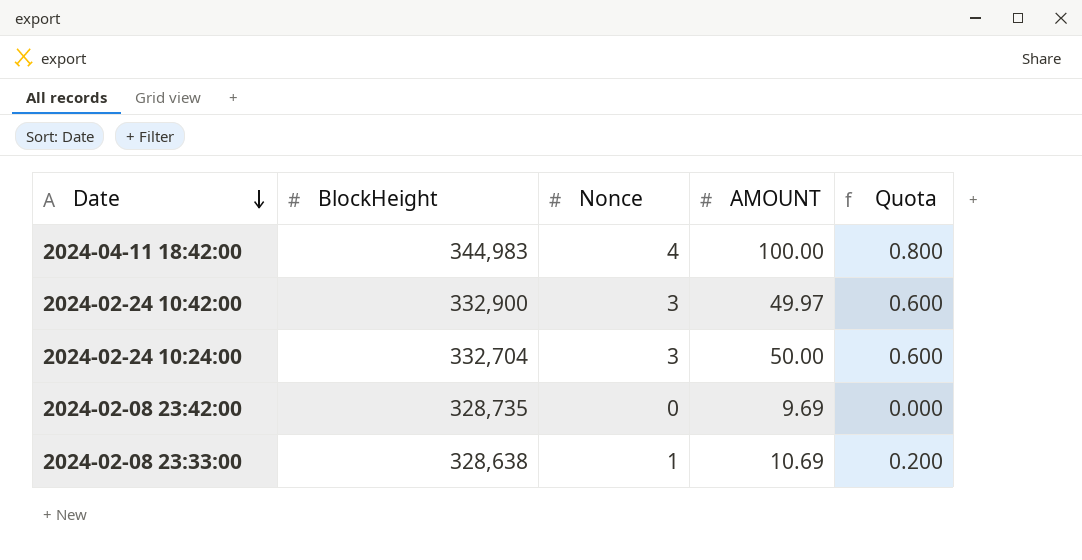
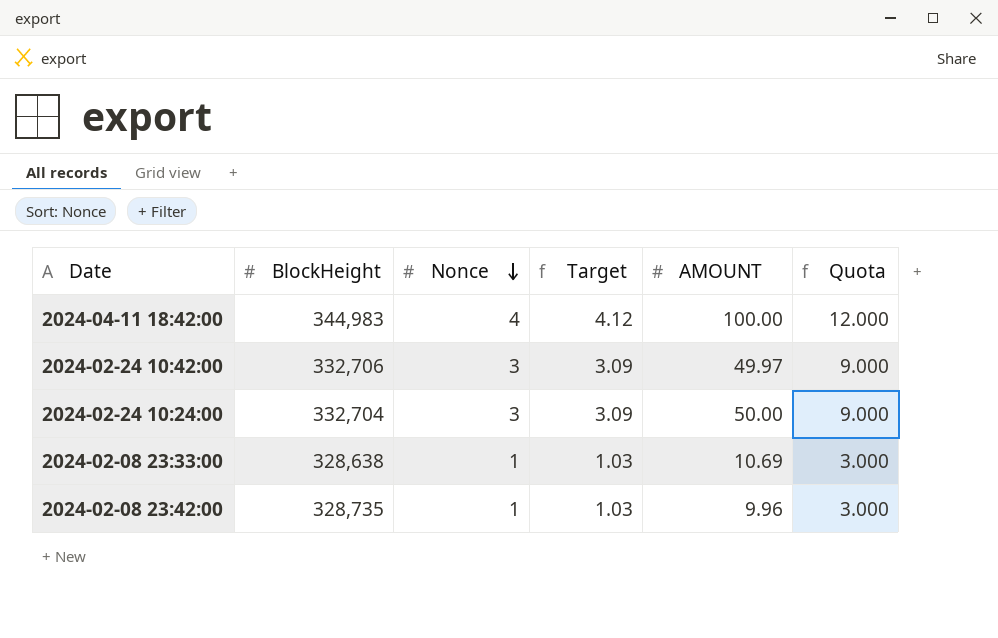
row order: Date descending -> Nonce descending
column Target | formula: none -> [Nonce] * 1.03
column Quota | formula: [Nonce] * 0.2 -> [Nonce] * 3
2024-02-24 10:42:00 | BlockHeight: 332,900 -> 332,706
2024-02-08 23:42:00 | Nonce: 0 -> 1
2024-02-08 23:42:00 | AMOUNT: 9.69 -> 9.96

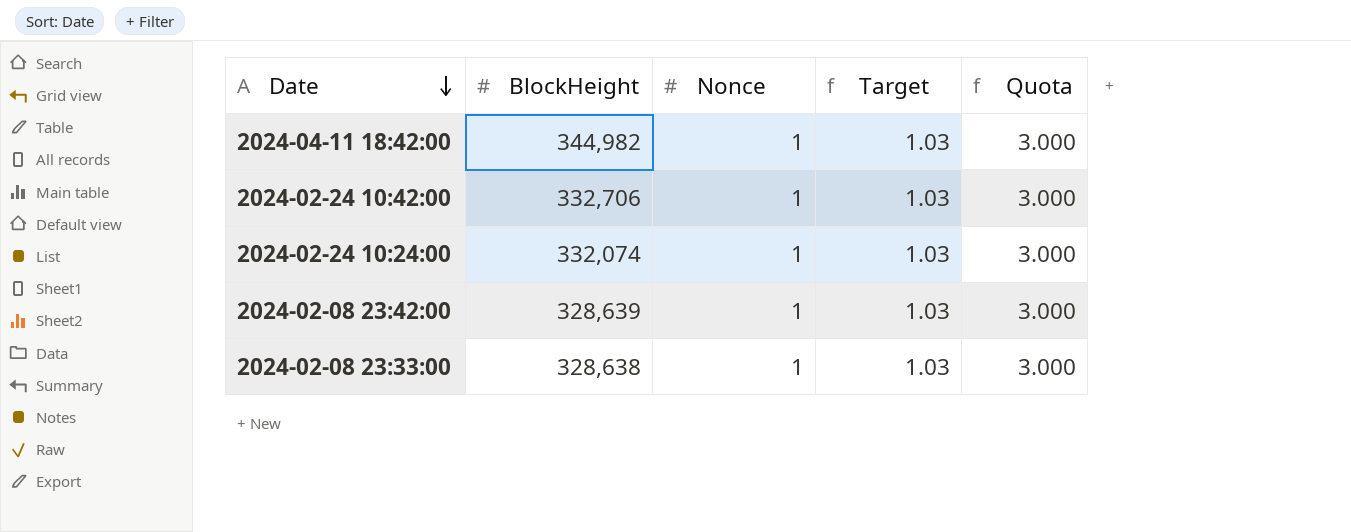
row order: Nonce descending -> Date descending
column AMOUNT | position: 5 -> none
2024-04-11 18:42:00 | BlockHeight: 344,983 -> 344,982
2024-04-11 18:42:00 | Nonce: 4 -> 1
2024-04-11 18:42:00 | Target: 4.12 -> 1.03
2024-04-11 18:42:00 | Quota: 12.000 -> 3.000
2024-02-24 10:42:00 | Nonce: 3 -> 1
2024-02-24 10:42:00 | Target: 3.09 -> 1.03
2024-02-24 10:42:00 | Quota: 9.000 -> 3.000
2024-02-24 10:24:00 | BlockHeight: 332,704 -> 332,074
2024-02-24 10:24:00 | Nonce: 3 -> 1
2024-02-24 10:24:00 | Target: 3.09 -> 1.03
2024-02-24 10:24:00 | Quota: 9.000 -> 3.000
2024-02-08 23:42:00 | BlockHeight: 328,735 -> 328,639

